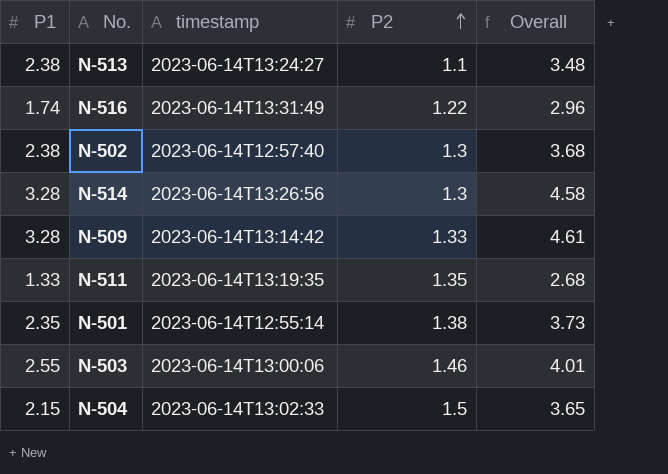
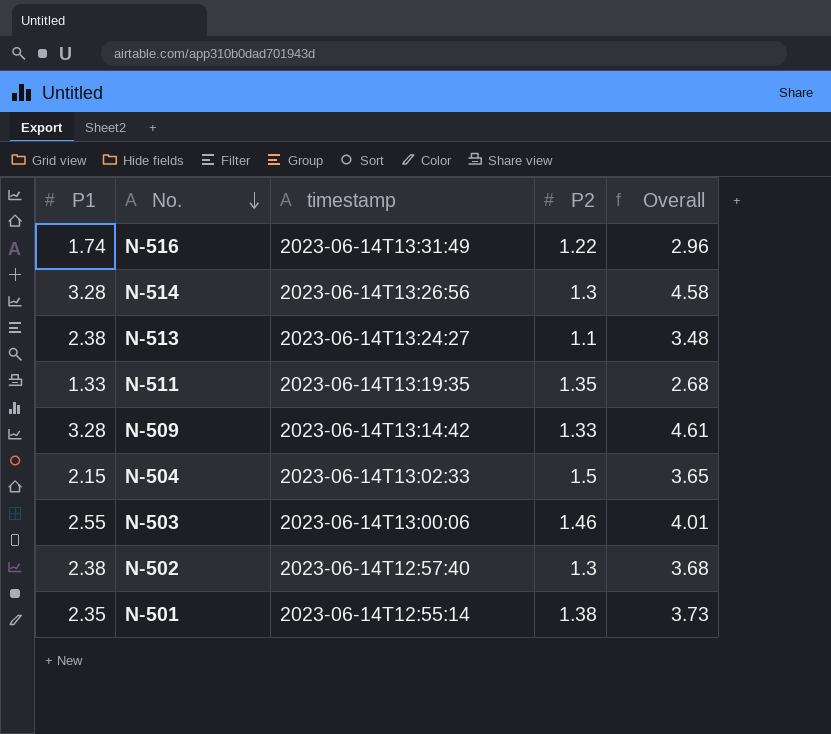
row order: P2 ascending -> No. descending

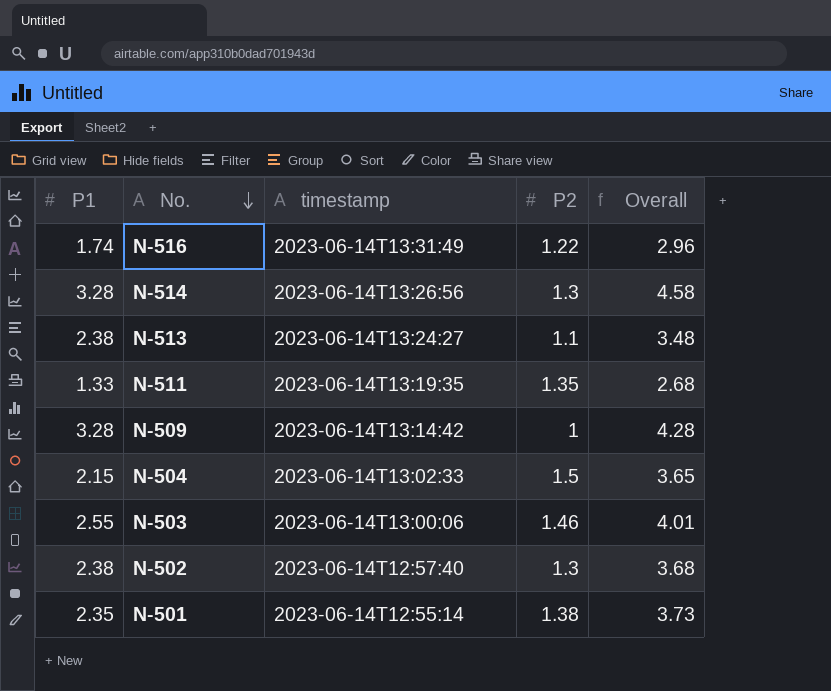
N-509 | P2: 1.33 -> 1
N-509 | Overall: 4.61 -> 4.28

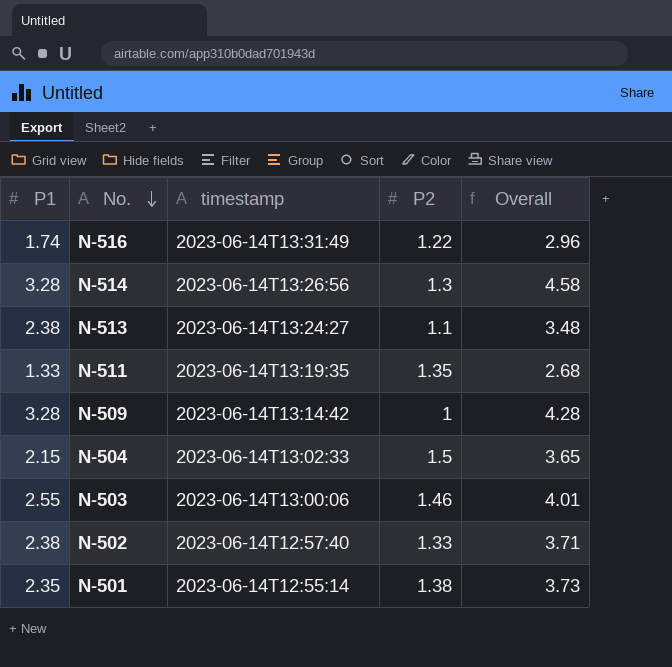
N-502 | P2: 1.3 -> 1.33
N-502 | Overall: 3.68 -> 3.71

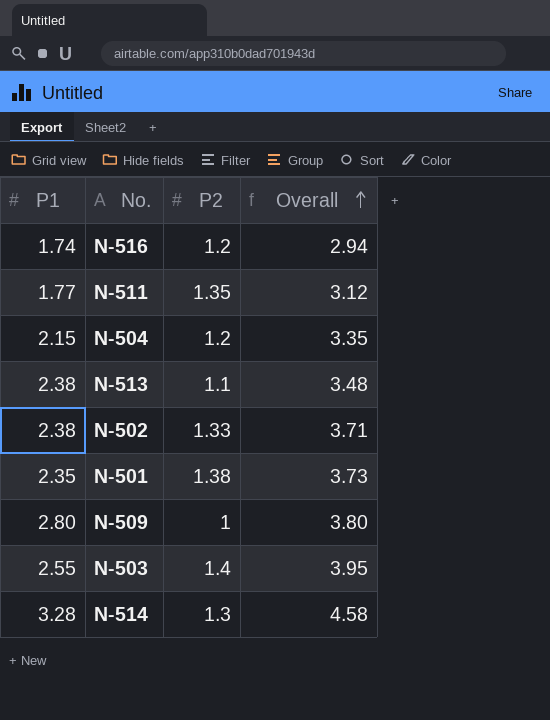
row order: No. descending -> Overall ascending
column timestamp | position: 3 -> none
N-516 | P2: 1.22 -> 1.2
N-516 | Overall: 2.96 -> 2.94
N-511 | P1: 1.33 -> 1.77
N-511 | Overall: 2.68 -> 3.12
N-504 | P2: 1.5 -> 1.2
N-504 | Overall: 3.65 -> 3.35
N-509 | P1: 3.28 -> 2.80
N-509 | Overall: 4.28 -> 3.80
N-503 | P2: 1.46 -> 1.4
N-503 | Overall: 4.01 -> 3.95

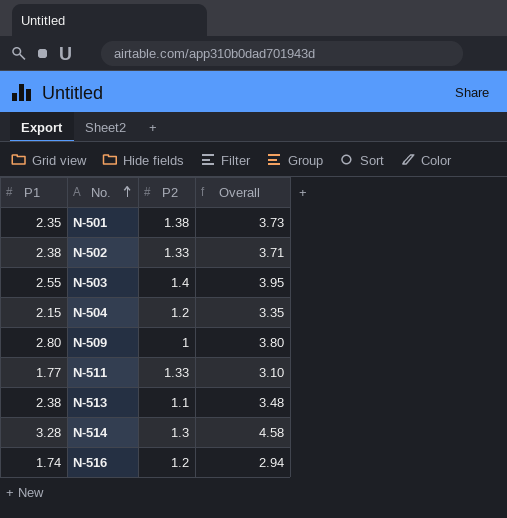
row order: Overall ascending -> No. ascending
N-511 | P2: 1.35 -> 1.33
N-511 | Overall: 3.12 -> 3.10

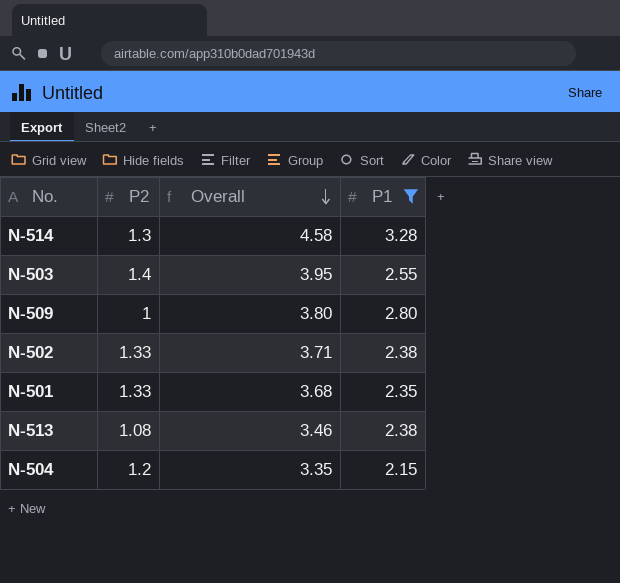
filter: none -> P1 >= 2.15
row order: No. ascending -> Overall descending
column P1 | position: 1 -> 4
N-501 | P2: 1.38 -> 1.33
N-501 | Overall: 3.73 -> 3.68
N-513 | P2: 1.1 -> 1.08
N-513 | Overall: 3.48 -> 3.46

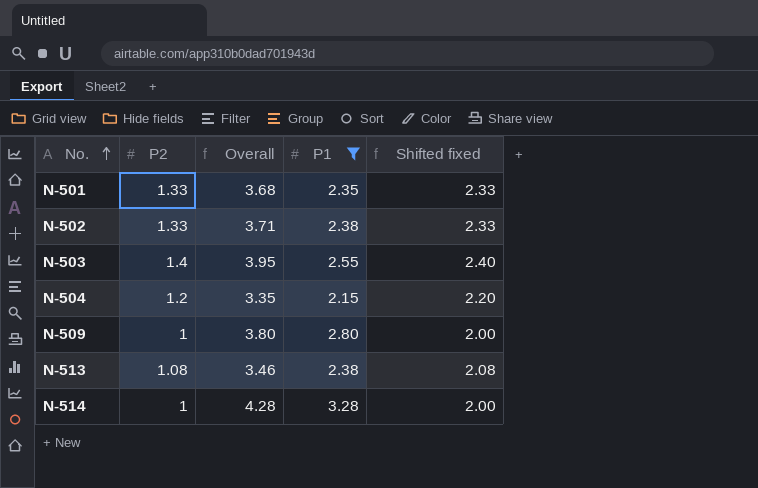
row order: Overall descending -> No. ascending
column Shifted fixed | formula: none -> [P2] + 1
N-514 | P2: 1.3 -> 1
N-514 | Overall: 4.58 -> 4.28

